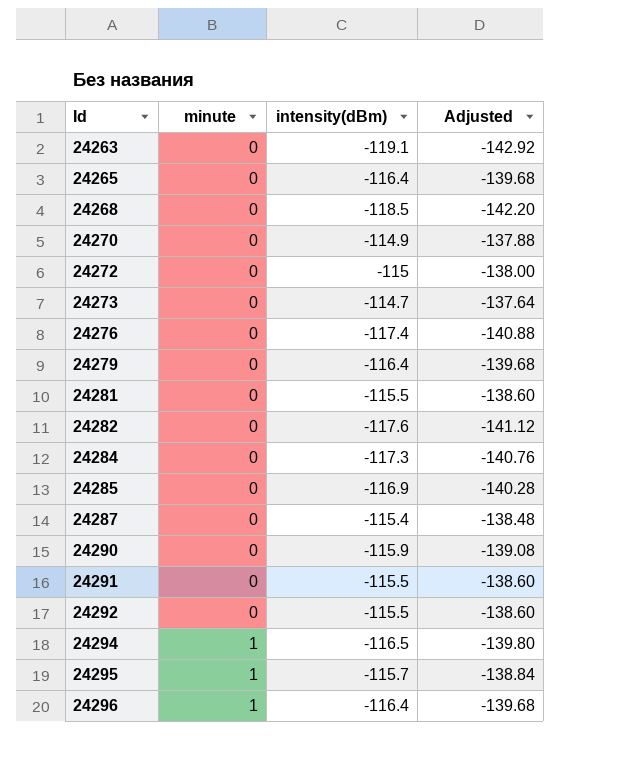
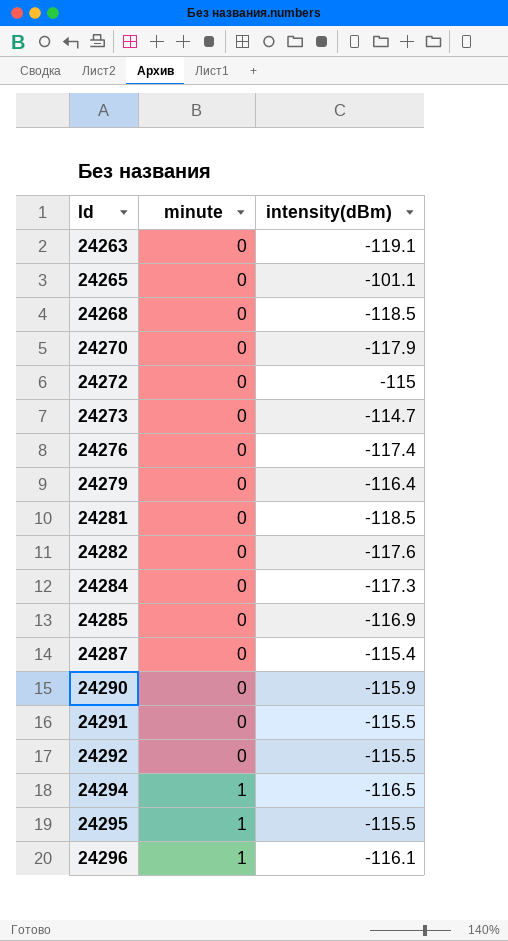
column Adjusted | formula: [intensity(dBm)] * 1.2 -> none
24265 | intensity(dBm): -116.4 -> -101.1
24270 | intensity(dBm): -114.9 -> -117.9
24281 | intensity(dBm): -115.5 -> -118.5
24295 | intensity(dBm): -115.7 -> -115.5
24296 | intensity(dBm): -116.4 -> -116.1

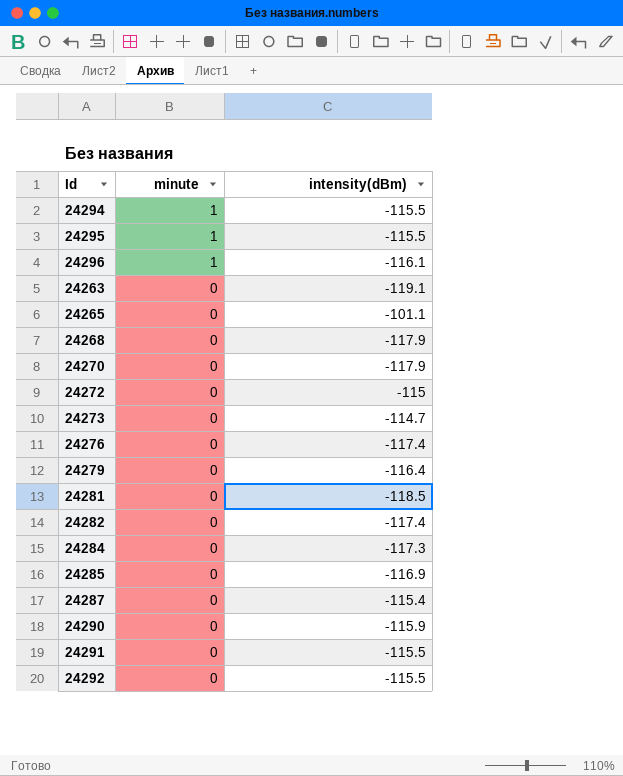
row order: Id ascending -> minute descending
24294 | intensity(dBm): -116.5 -> -115.5
24268 | intensity(dBm): -118.5 -> -117.9
24282 | intensity(dBm): -117.6 -> -117.4

